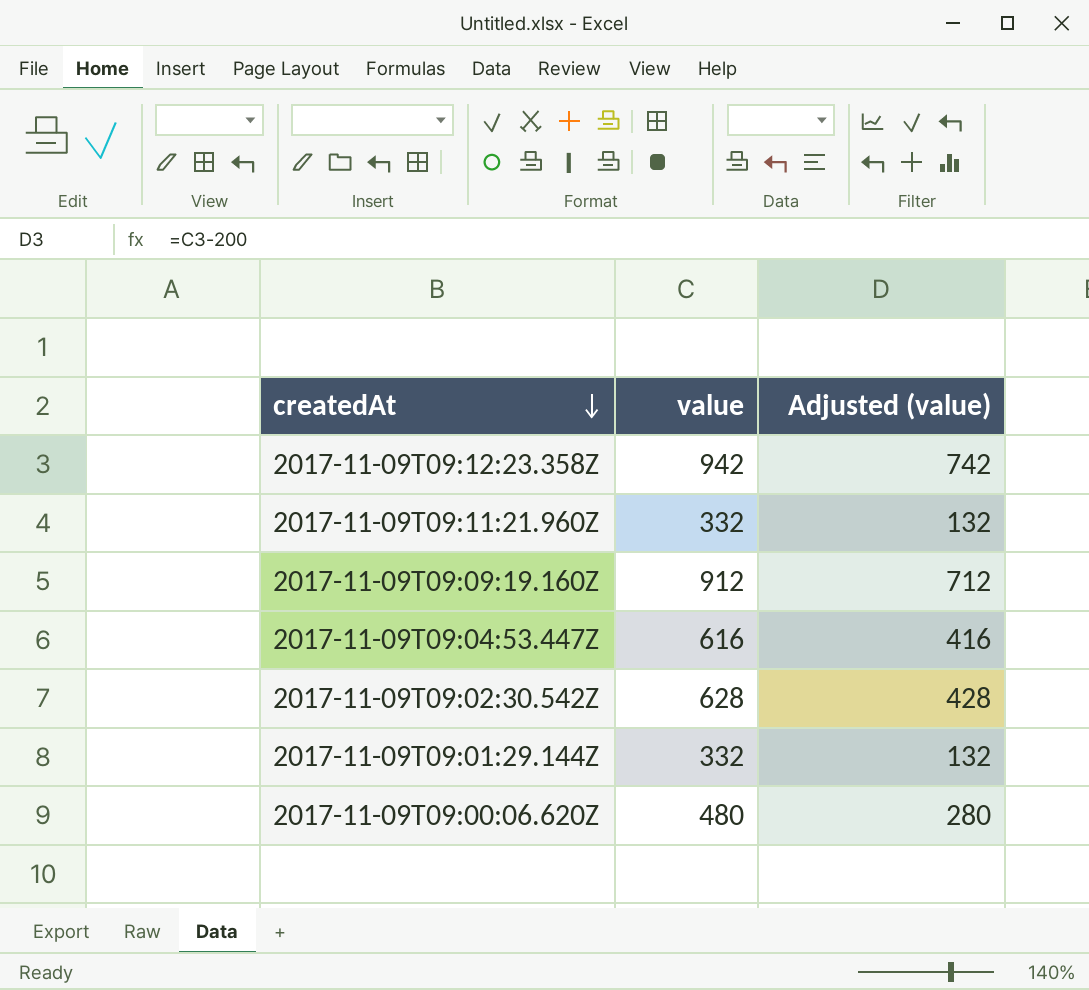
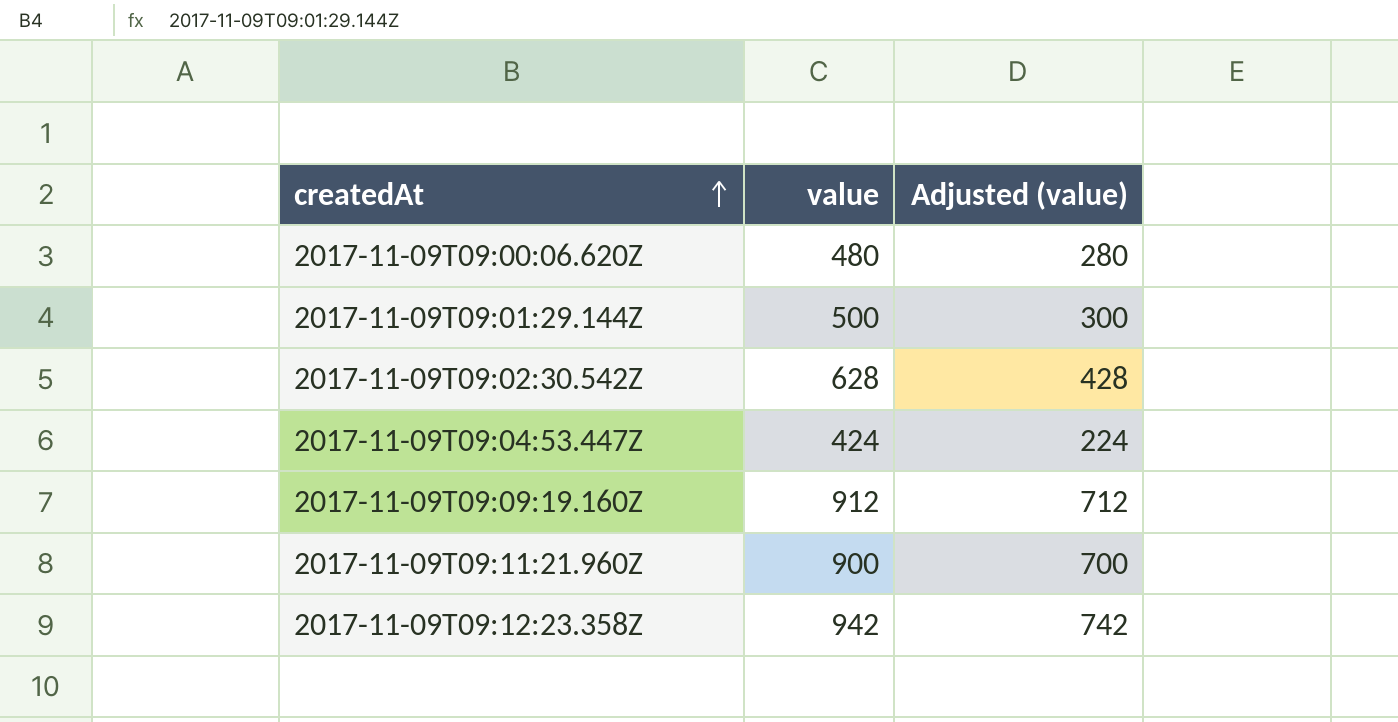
row order: createdAt descending -> createdAt ascending
2017-11-09T09:01:29.144Z | value: 332 -> 500
2017-11-09T09:01:29.144Z | Adjusted (value): 132 -> 300
2017-11-09T09:04:53.447Z | value: 616 -> 424
2017-11-09T09:04:53.447Z | Adjusted (value): 416 -> 224
2017-11-09T09:11:21.960Z | value: 332 -> 900
2017-11-09T09:11:21.960Z | Adjusted (value): 132 -> 700

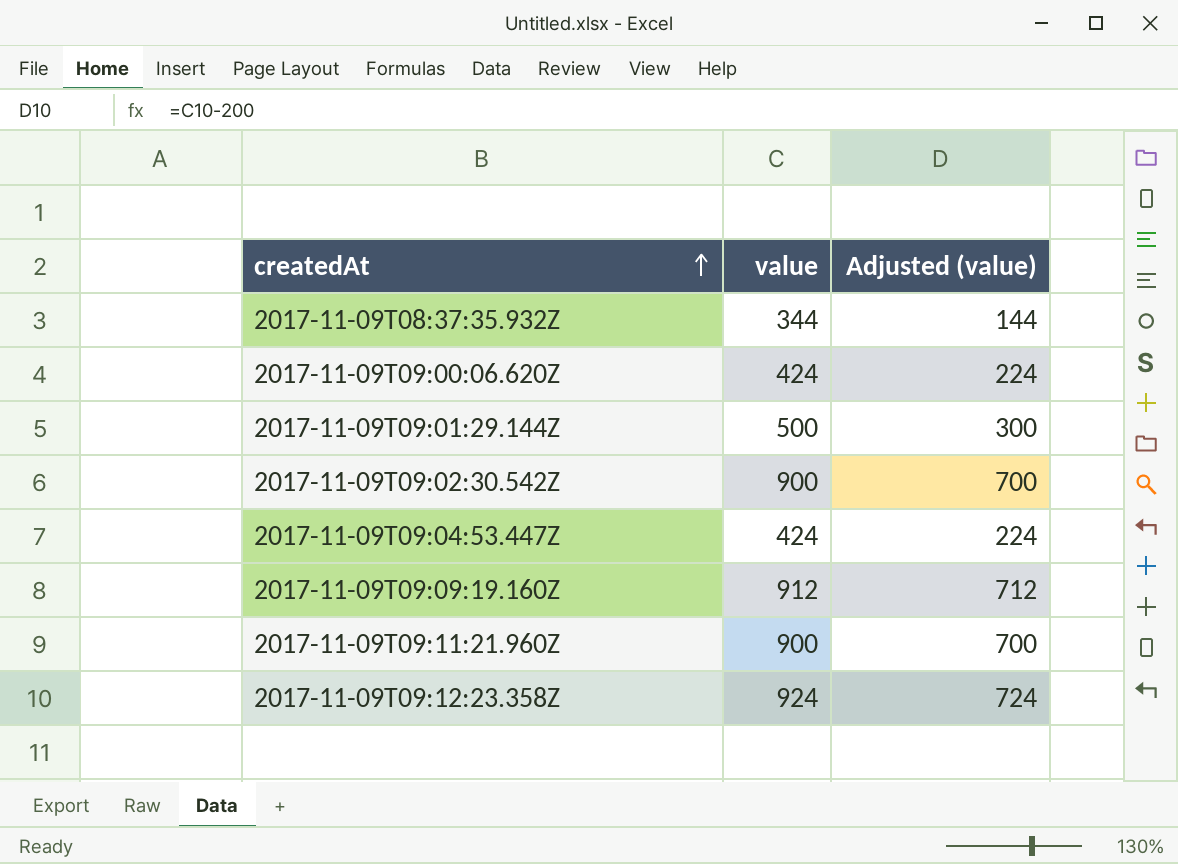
row 2017-11-09T08:37:35.932Z: none -> 344 | 144
2017-11-09T09:00:06.620Z | value: 480 -> 424
2017-11-09T09:00:06.620Z | Adjusted (value): 280 -> 224
2017-11-09T09:02:30.542Z | value: 628 -> 900
2017-11-09T09:02:30.542Z | Adjusted (value): 428 -> 700
2017-11-09T09:12:23.358Z | value: 942 -> 924
2017-11-09T09:12:23.358Z | Adjusted (value): 742 -> 724

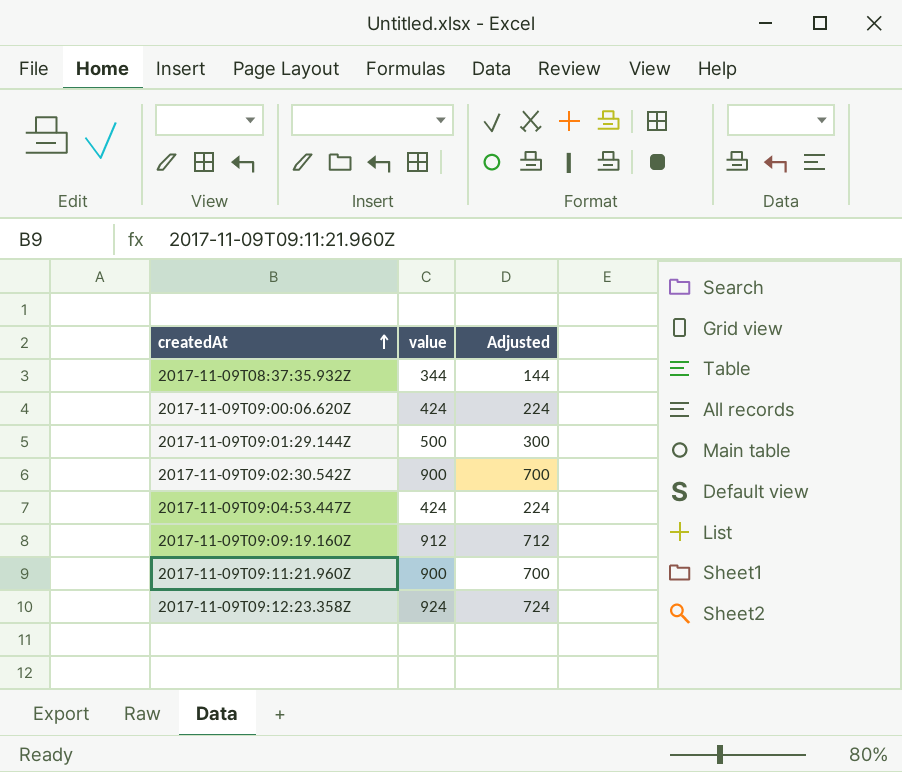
column name: Adjusted (value) -> Adjusted

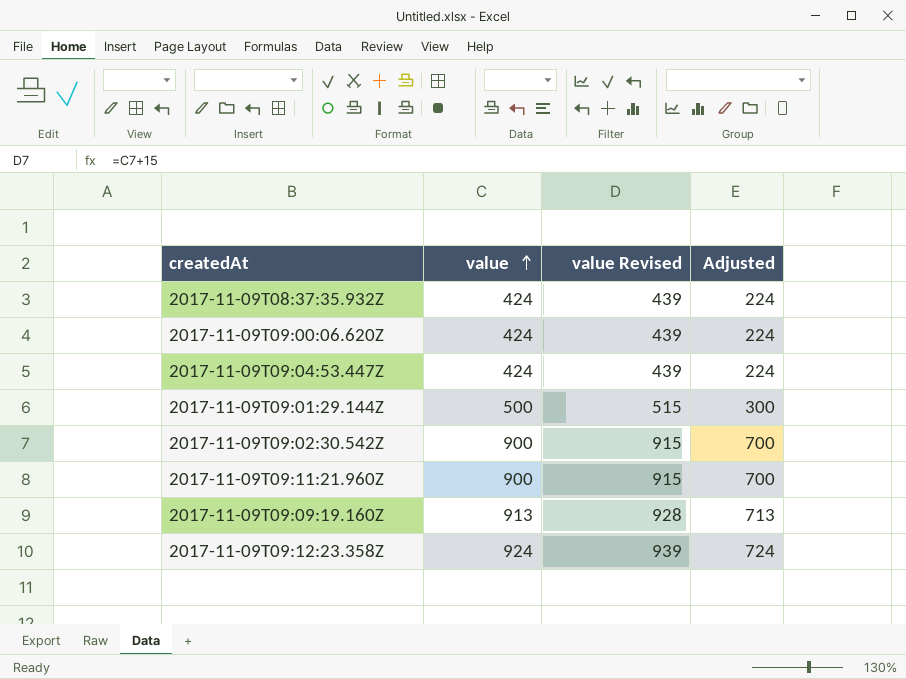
row order: createdAt ascending -> value ascending
column value Revised | formula: none -> [value] + 15
2017-11-09T08:37:35.932Z | value: 344 -> 424
2017-11-09T08:37:35.932Z | Adjusted: 144 -> 224
2017-11-09T09:09:19.160Z | value: 912 -> 913
2017-11-09T09:09:19.160Z | Adjusted: 712 -> 713

